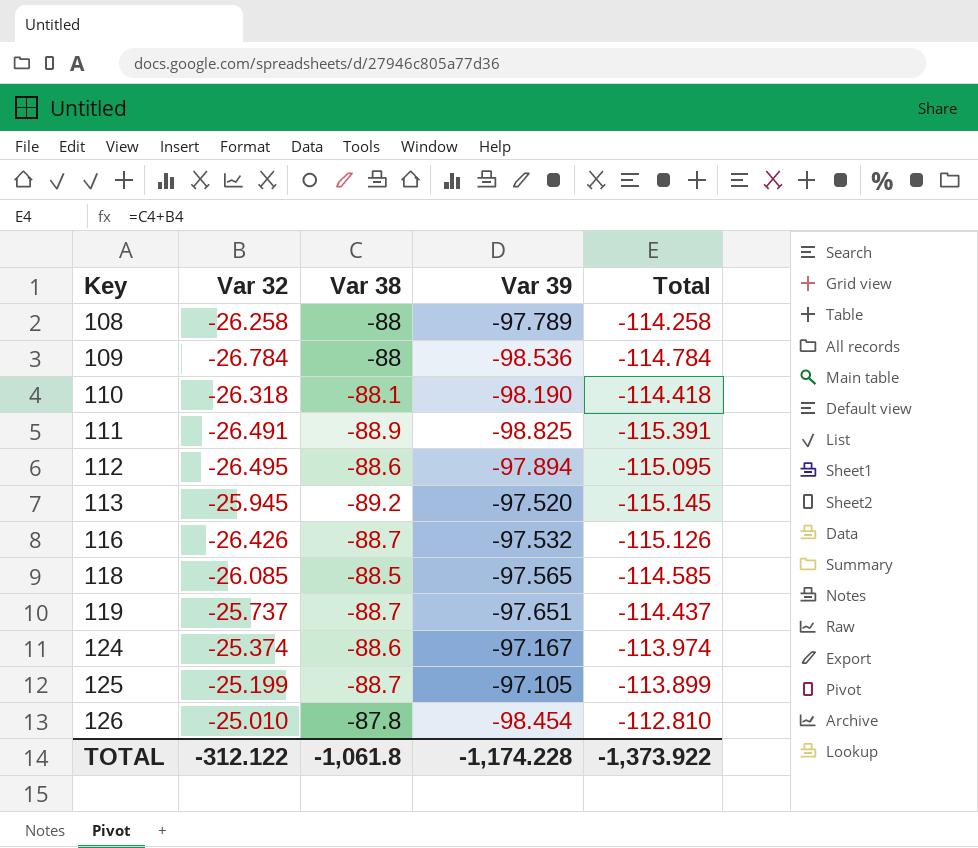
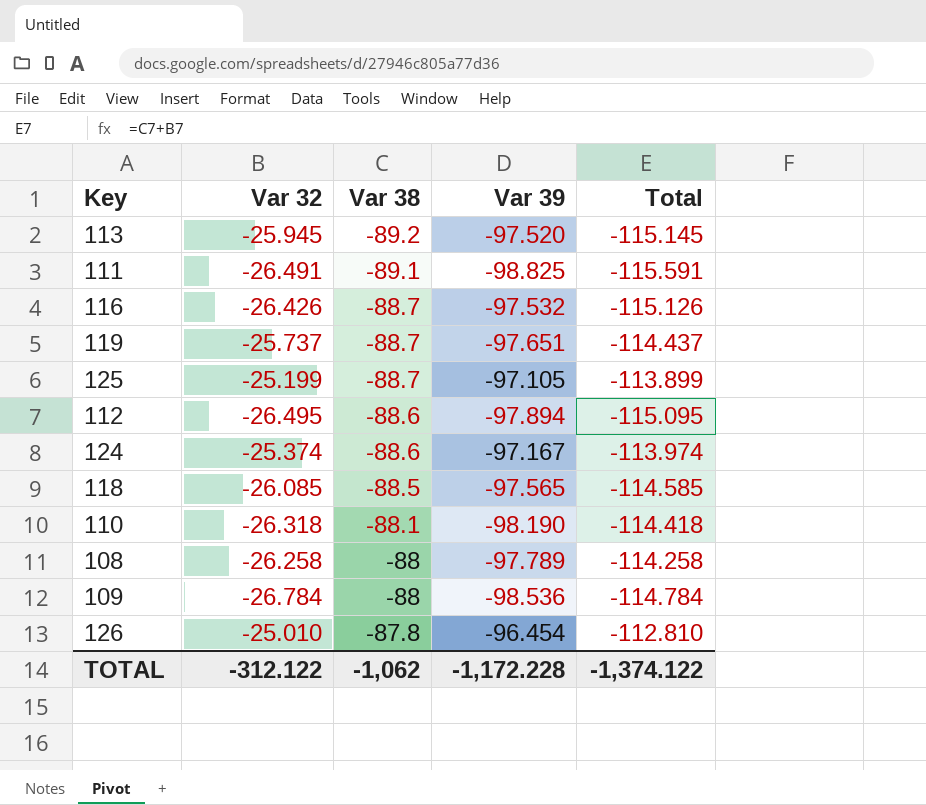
row order: Key ascending -> Var 38 ascending
111 | Var 38: -88.9 -> -89.1
111 | Total: -115.391 -> -115.591
126 | Var 39: -98.454 -> -96.454
TOTAL | Var 38: -1,061.8 -> -1,062
TOTAL | Var 39: -1,174.228 -> -1,172.228
TOTAL | Total: -1,373.922 -> -1,374.122

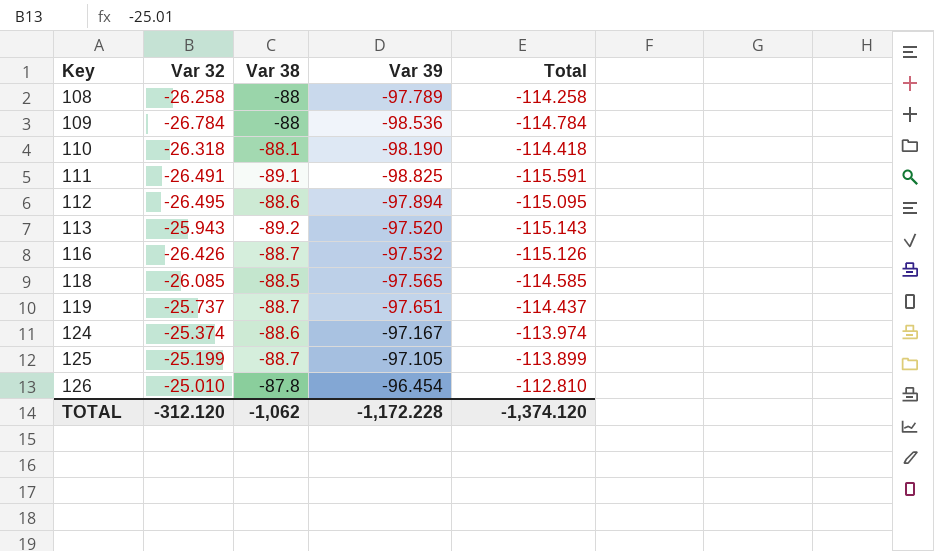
row order: Var 38 ascending -> Key ascending
113 | Var 32: -25.945 -> -25.943
113 | Total: -115.145 -> -115.143
TOTAL | Var 32: -312.122 -> -312.120
TOTAL | Total: -1,374.122 -> -1,374.120

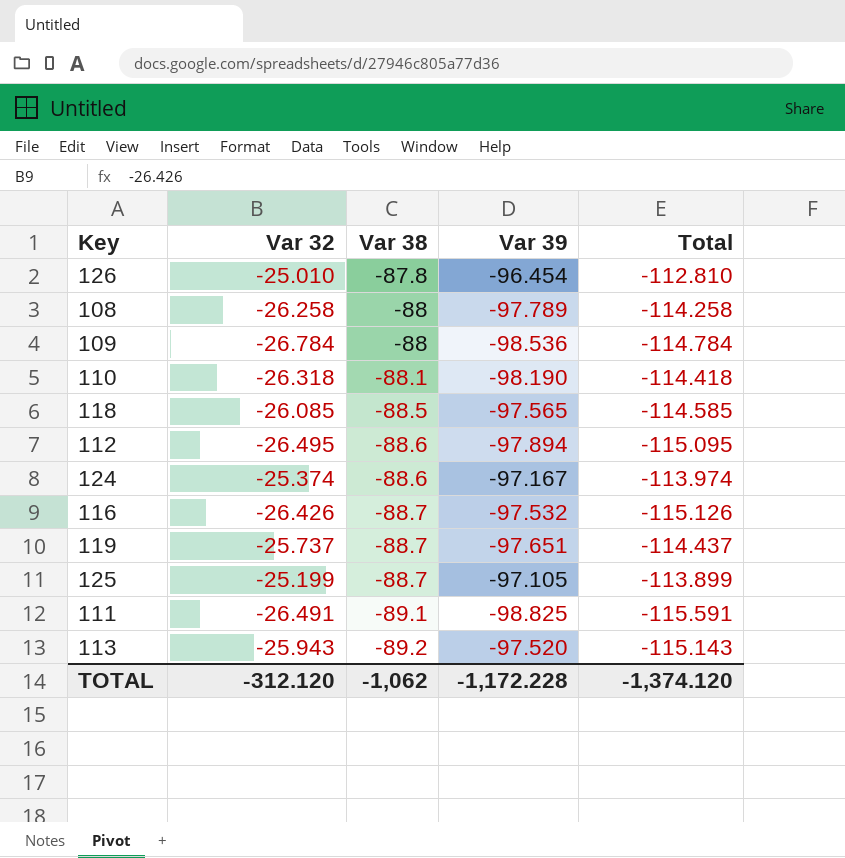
row order: Key ascending -> Var 38 descending

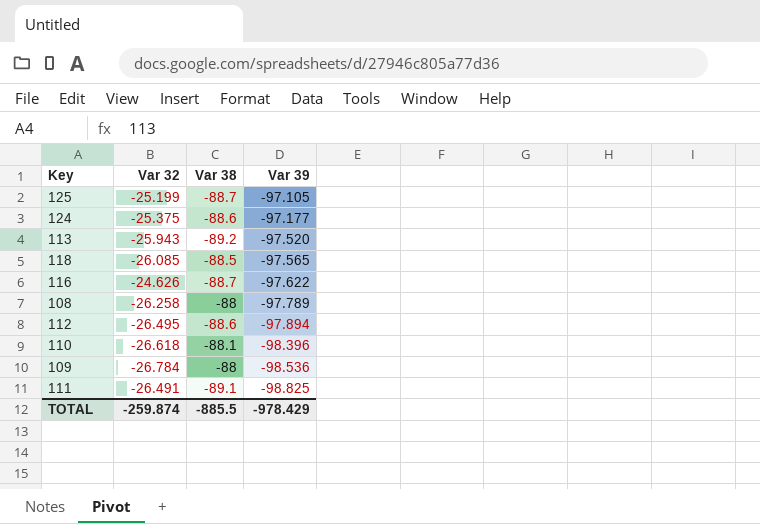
row order: Var 38 descending -> Var 39 descending
column Total | formula: [Var 32] + [Var 38] -> none
row 126: -25.010 | -87.8 | -96.454 | -112.810 -> none
row 119: -25.737 | -88.7 | -97.651 | -114.437 -> none
124 | Var 32: -25.374 -> -25.375
124 | Var 39: -97.167 -> -97.177
116 | Var 32: -26.426 -> -24.626
116 | Var 39: -97.532 -> -97.622
110 | Var 32: -26.318 -> -26.618
110 | Var 39: -98.190 -> -98.396
TOTAL | Var 32: -312.120 -> -259.874
TOTAL | Var 38: -1,062 -> -885.5
TOTAL | Var 39: -1,172.228 -> -978.429

